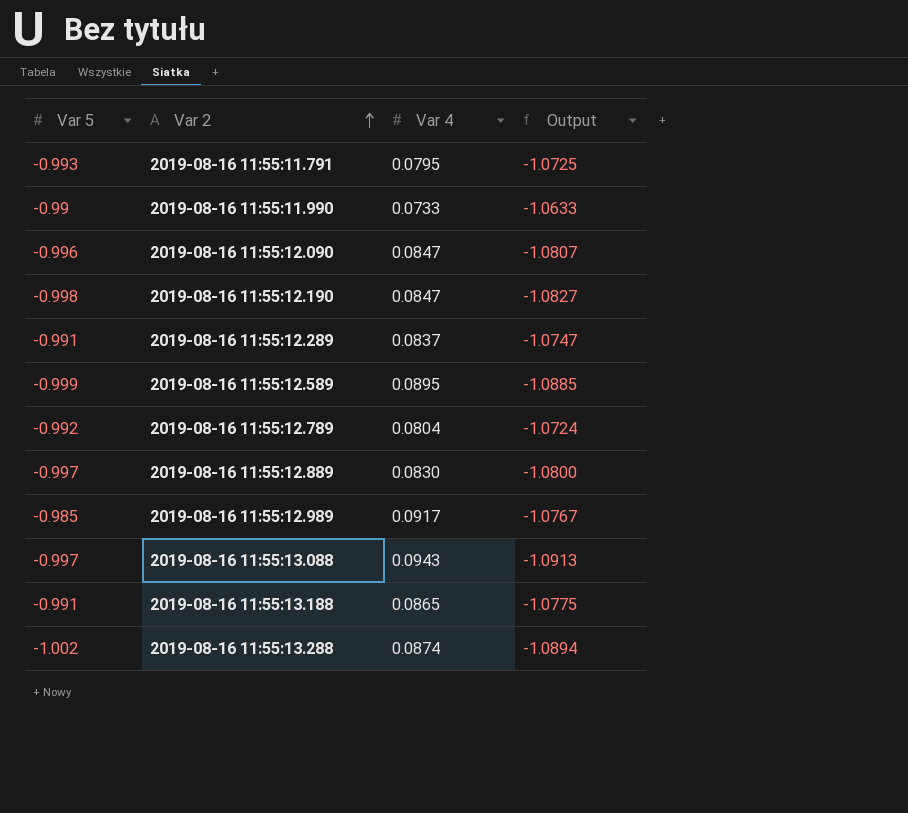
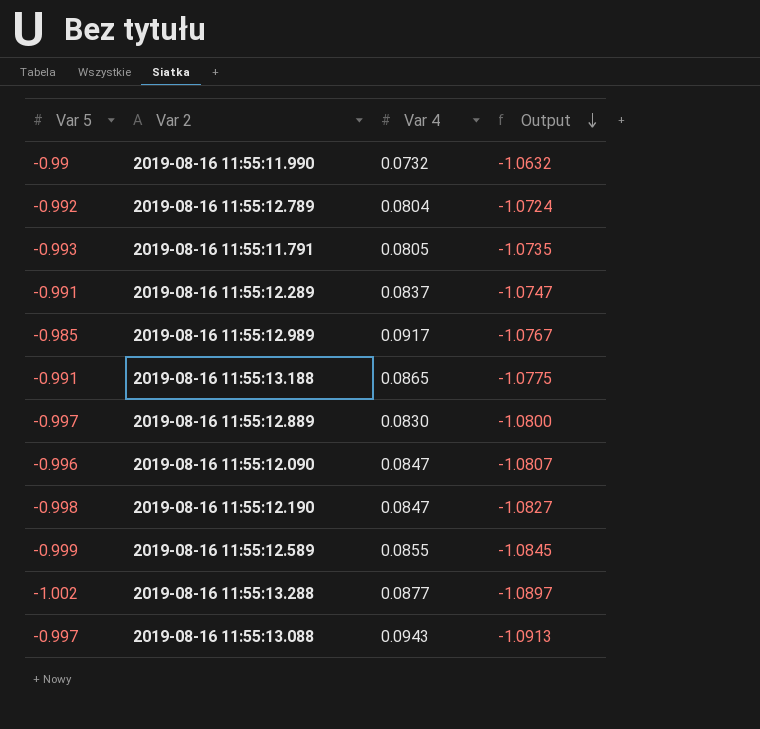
row order: Var 2 ascending -> Output descending
2019-08-16 11:55:11.990 | Var 4: 0.0733 -> 0.0732
2019-08-16 11:55:11.990 | Output: -1.0633 -> -1.0632
2019-08-16 11:55:11.791 | Var 4: 0.0795 -> 0.0805
2019-08-16 11:55:11.791 | Output: -1.0725 -> -1.0735
2019-08-16 11:55:12.589 | Var 4: 0.0895 -> 0.0855
2019-08-16 11:55:12.589 | Output: -1.0885 -> -1.0845
2019-08-16 11:55:13.288 | Var 4: 0.0874 -> 0.0877
2019-08-16 11:55:13.288 | Output: -1.0894 -> -1.0897

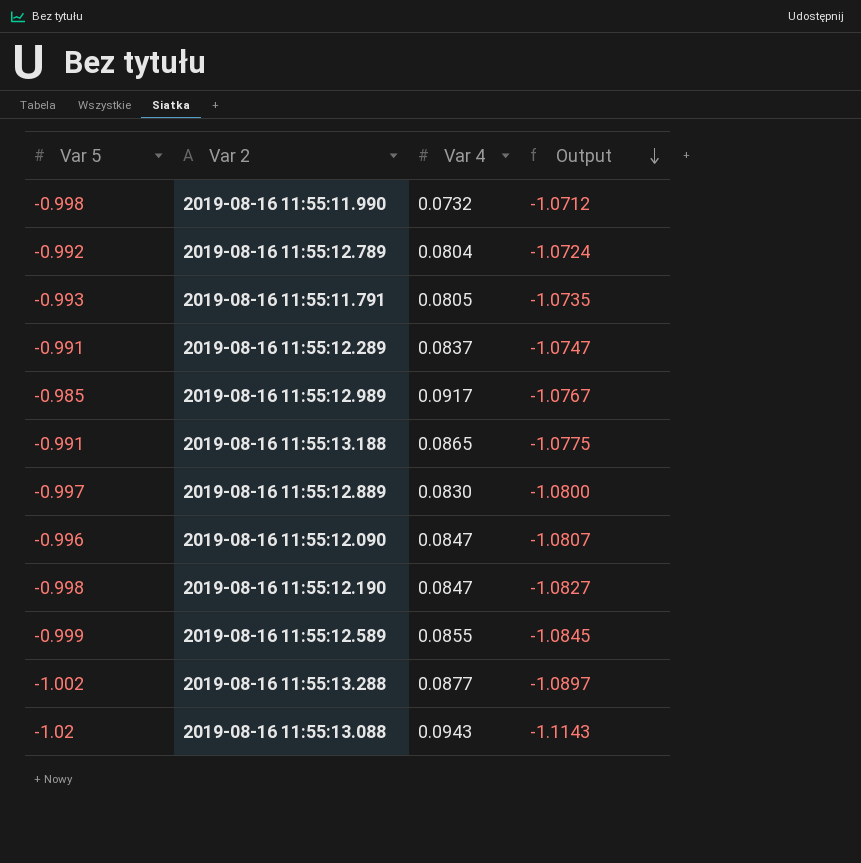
2019-08-16 11:55:11.990 | Var 5: -0.99 -> -0.998
2019-08-16 11:55:11.990 | Output: -1.0632 -> -1.0712
2019-08-16 11:55:13.088 | Var 5: -0.997 -> -1.02
2019-08-16 11:55:13.088 | Output: -1.0913 -> -1.1143

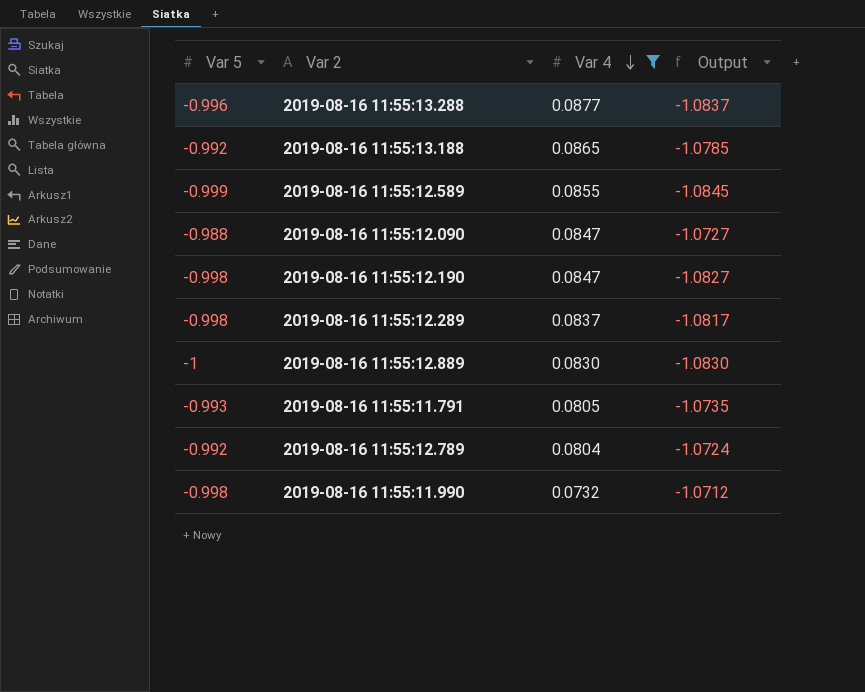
filter: none -> Var 4 <= 0.0877
row order: Output descending -> Var 4 descending
2019-08-16 11:55:13.288 | Var 5: -1.002 -> -0.996
2019-08-16 11:55:13.288 | Output: -1.0897 -> -1.0837
2019-08-16 11:55:13.188 | Var 5: -0.991 -> -0.992
2019-08-16 11:55:13.188 | Output: -1.0775 -> -1.0785
2019-08-16 11:55:12.090 | Var 5: -0.996 -> -0.988
2019-08-16 11:55:12.090 | Output: -1.0807 -> -1.0727
2019-08-16 11:55:12.289 | Var 5: -0.991 -> -0.998
2019-08-16 11:55:12.289 | Output: -1.0747 -> -1.0817
2019-08-16 11:55:12.889 | Var 5: -0.997 -> -1
2019-08-16 11:55:12.889 | Output: -1.0800 -> -1.0830

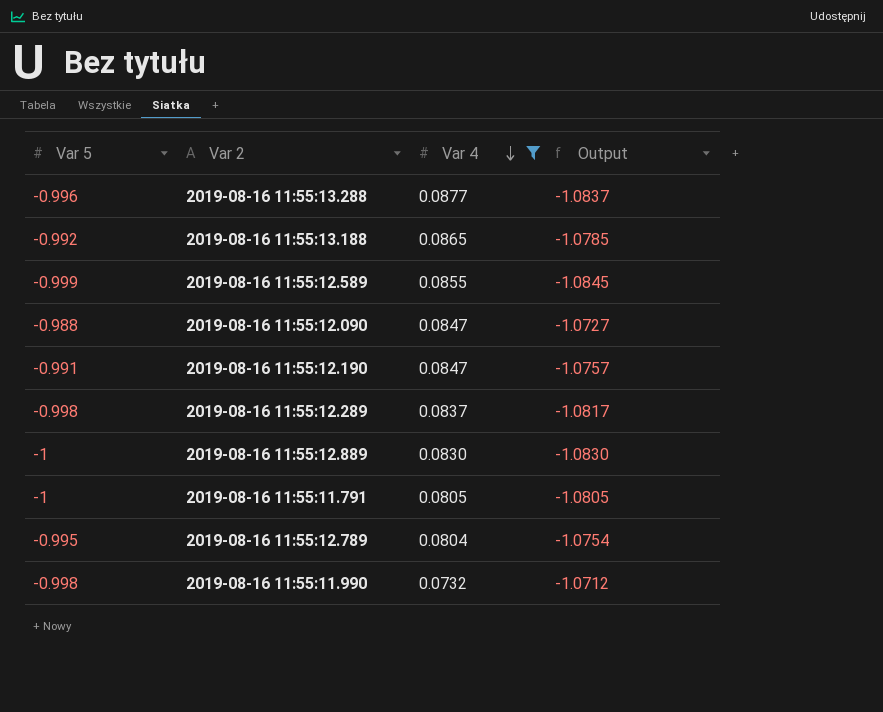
2019-08-16 11:55:12.190 | Var 5: -0.998 -> -0.991
2019-08-16 11:55:12.190 | Output: -1.0827 -> -1.0757
2019-08-16 11:55:11.791 | Var 5: -0.993 -> -1
2019-08-16 11:55:11.791 | Output: -1.0735 -> -1.0805
2019-08-16 11:55:12.789 | Var 5: -0.992 -> -0.995
2019-08-16 11:55:12.789 | Output: -1.0724 -> -1.0754

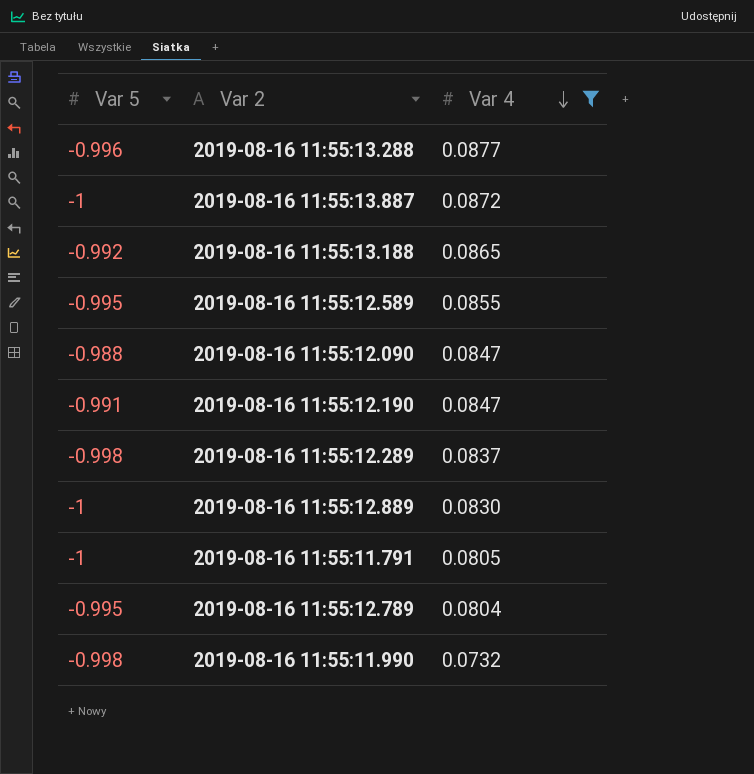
column Output | formula: [Var 5] - [Var 4] -> none
row 2019-08-16 11:55:13.887: none -> -1 | 0.0872
2019-08-16 11:55:12.589 | Var 5: -0.999 -> -0.995

